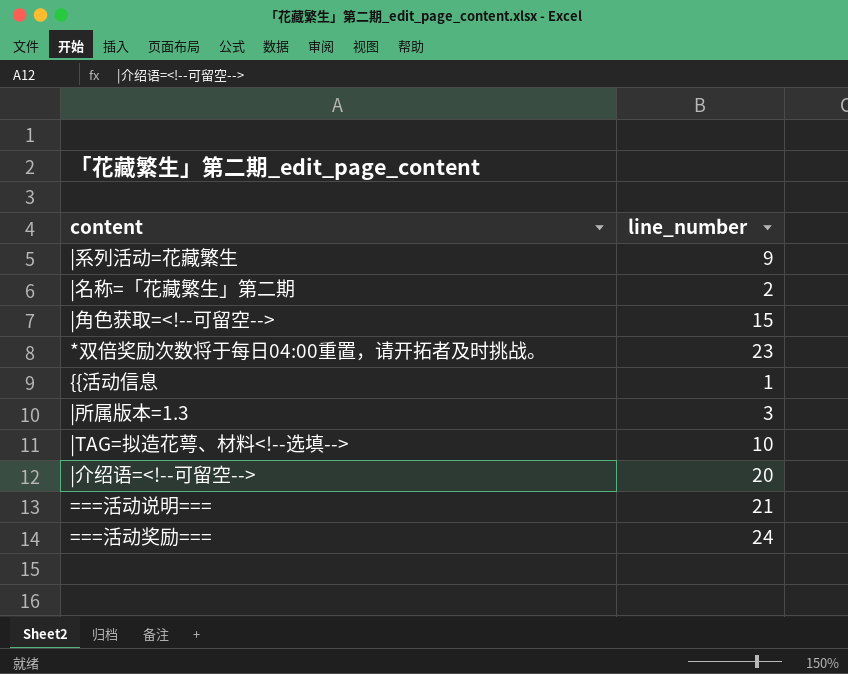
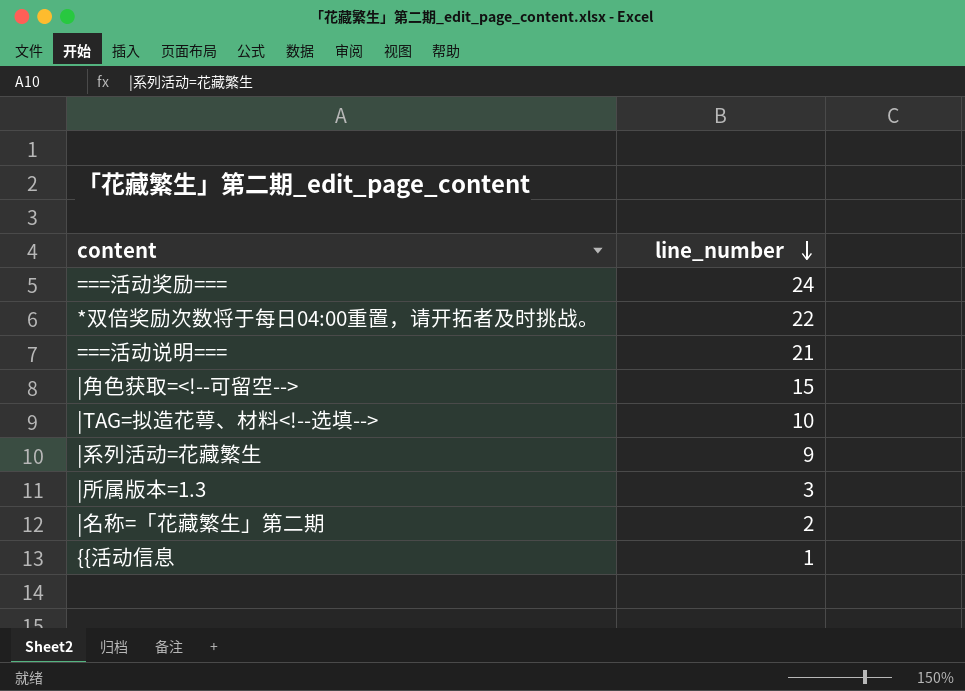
row order: none -> line_number descending
row |介绍语=<!--可留空-->: 20 -> none
*双倍奖励次数将于每日04:00重置，请开拓者及时挑战。 | line_number: 23 -> 22

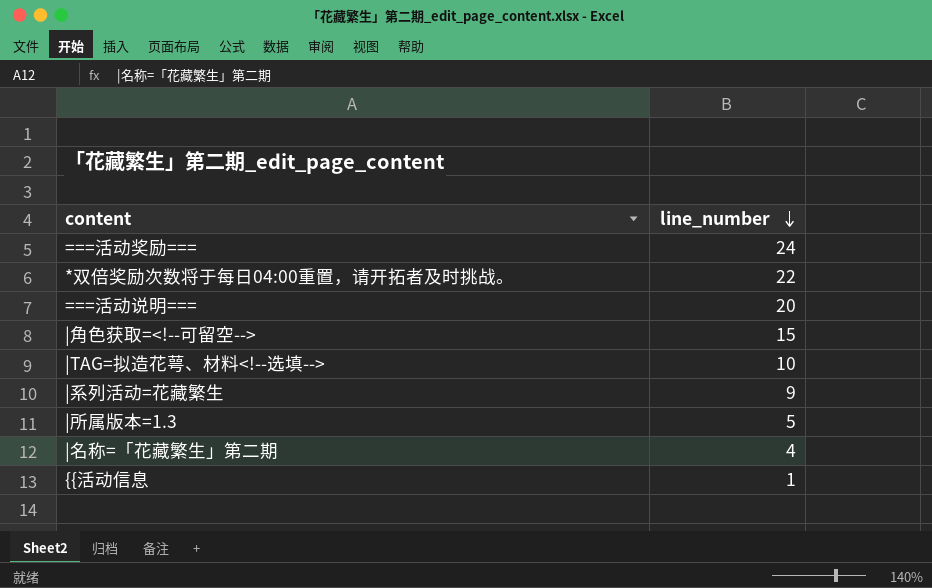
===活动说明=== | line_number: 21 -> 20
|所属版本=1.3 | line_number: 3 -> 5
|名称=「花藏繁生」第二期 | line_number: 2 -> 4

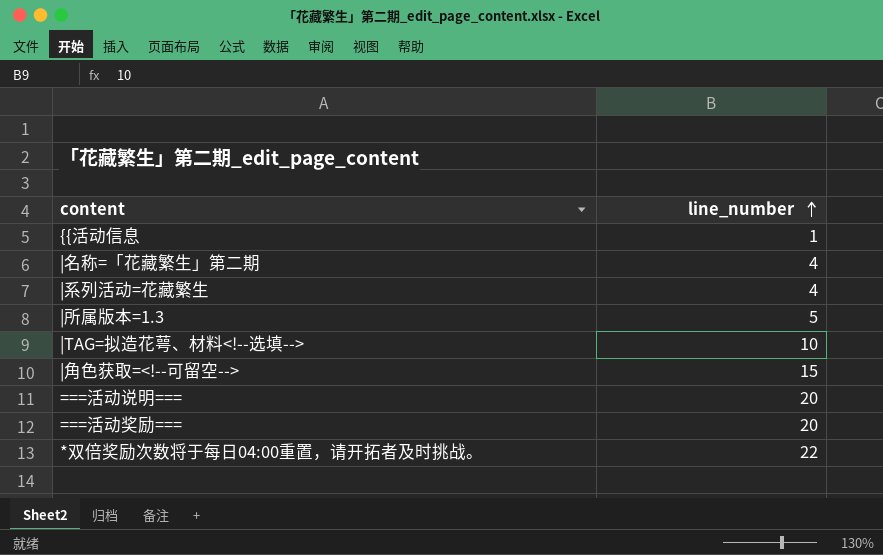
row order: line_number descending -> line_number ascending
|系列活动=花藏繁生 | line_number: 9 -> 4
===活动奖励=== | line_number: 24 -> 20

